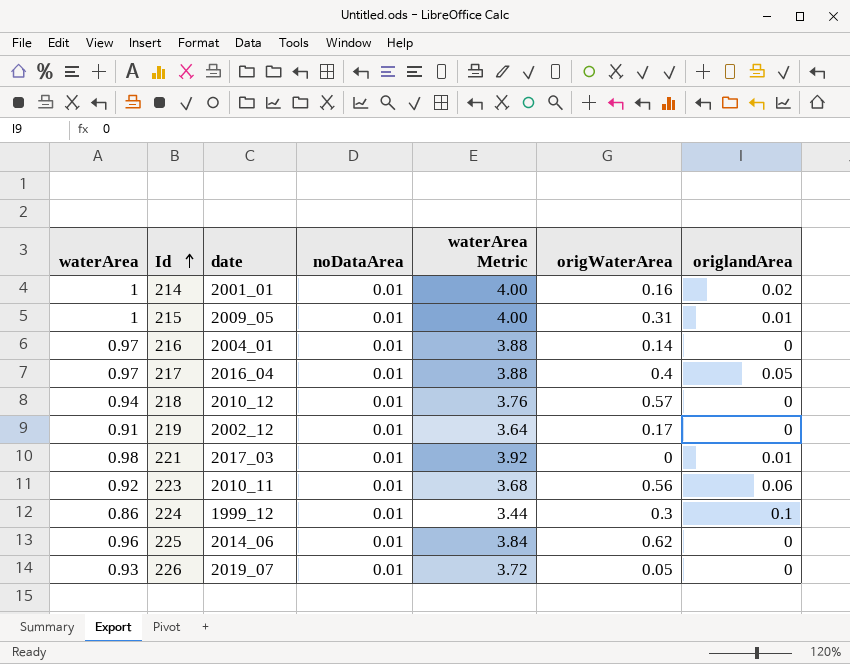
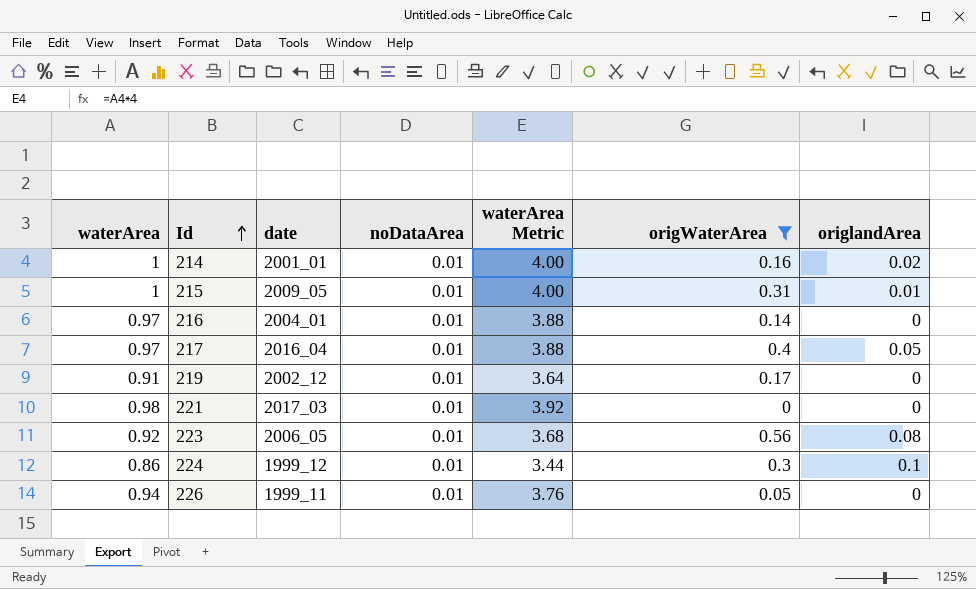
filter: none -> origWaterArea <= 0.56
221 | origlandArea: 0.01 -> 0
223 | date: 2010_11 -> 2006_05
223 | origlandArea: 0.06 -> 0.08
226 | waterArea: 0.93 -> 0.94
226 | date: 2019_07 -> 1999_11
226 | waterArea Metric: 3.72 -> 3.76

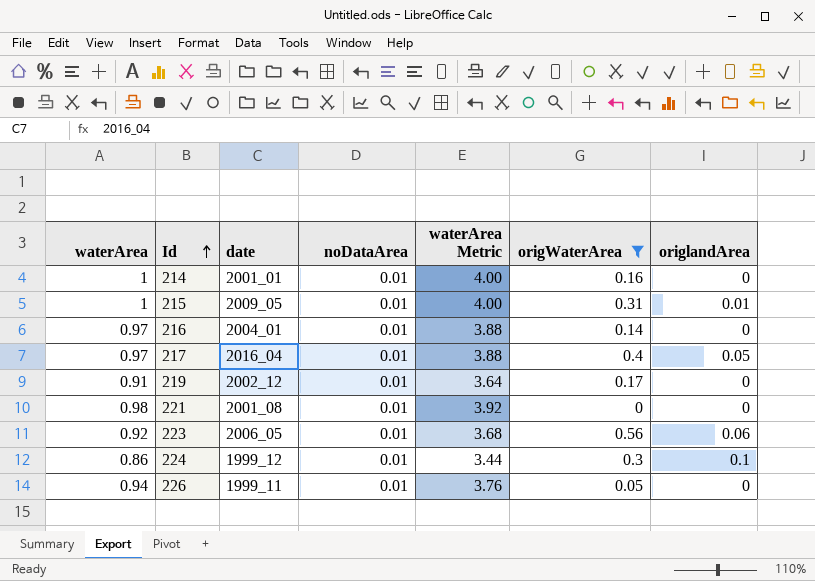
214 | origlandArea: 0.02 -> 0
221 | date: 2017_03 -> 2001_08
223 | origlandArea: 0.08 -> 0.06

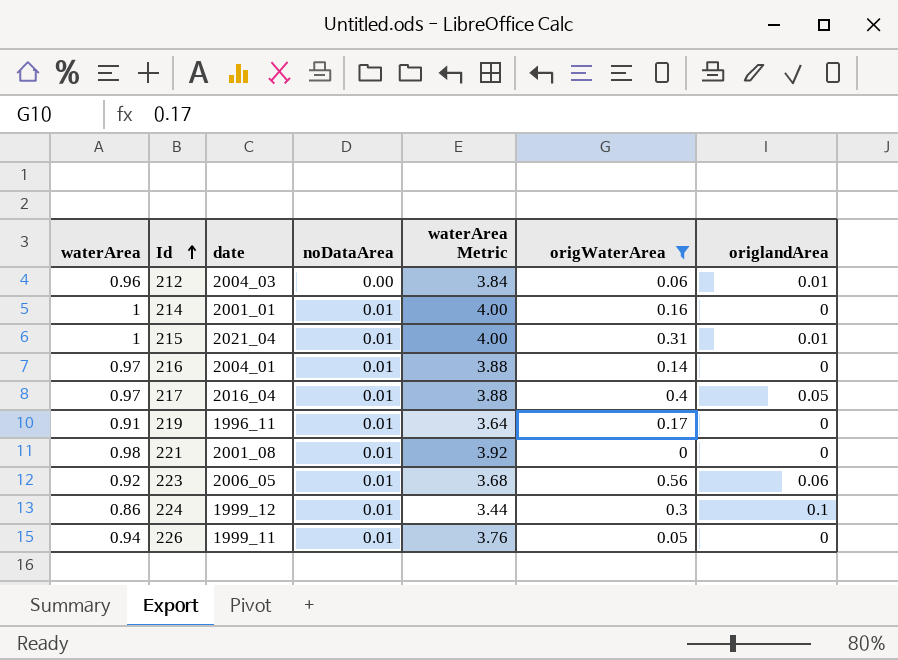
row 212: none -> 0.96 | 2004_03 | 0.00 | 3.84 | 0.06 | 0.01
215 | date: 2009_05 -> 2021_04
219 | date: 2002_12 -> 1996_11

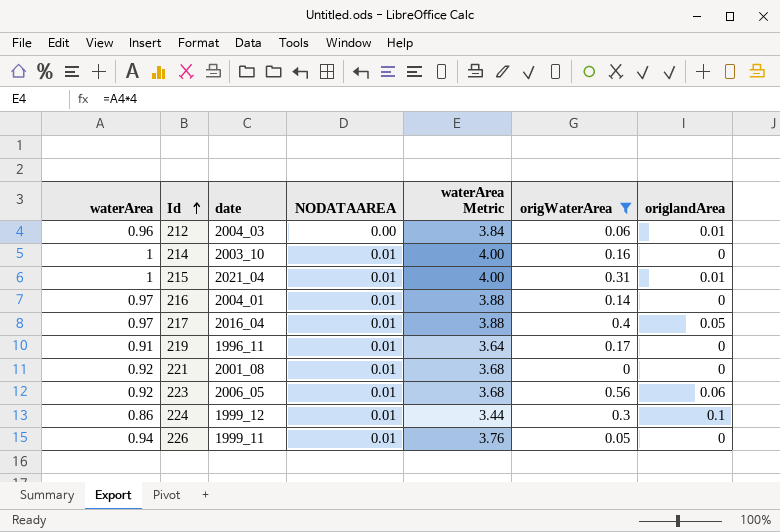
column name: noDataArea -> NODATAAREA
214 | date: 2001_01 -> 2003_10
221 | waterArea: 0.98 -> 0.92
221 | waterArea Metric: 3.92 -> 3.68

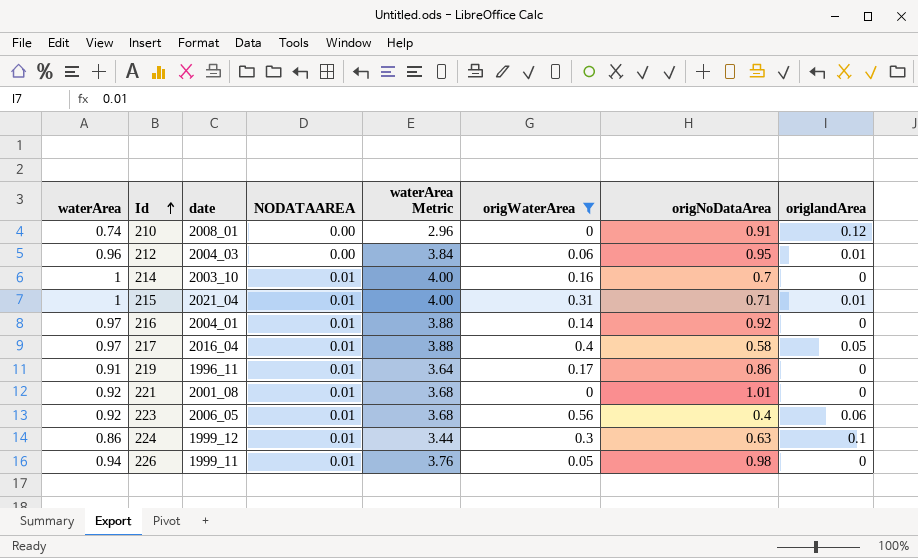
column origNoDataArea | position: none -> 7
row 210: none -> 0.74 | 2008_01 | 0.00 | 2.96 | 0 | 0.91 | 0.12

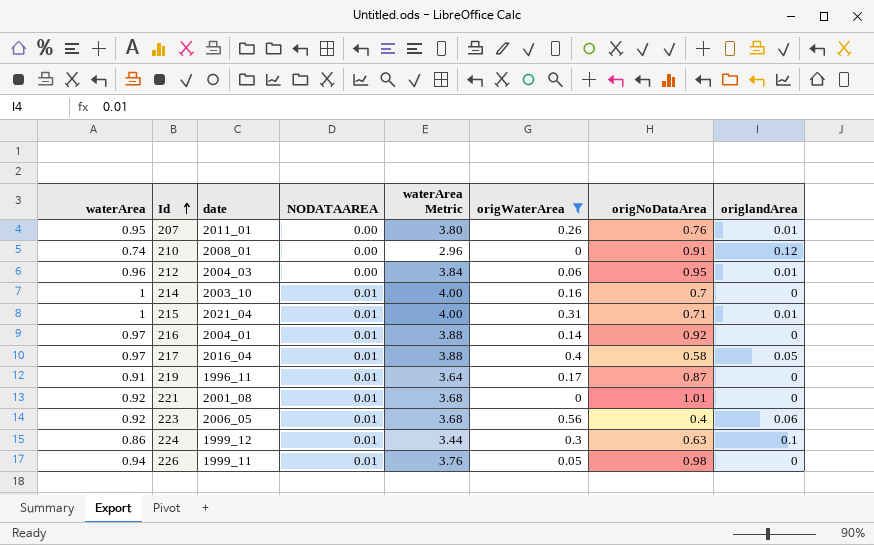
row 207: none -> 0.95 | 2011_01 | 0.00 | 3.80 | 0.26 | 0.76 | 0.01
219 | origNoDataArea: 0.86 -> 0.87

